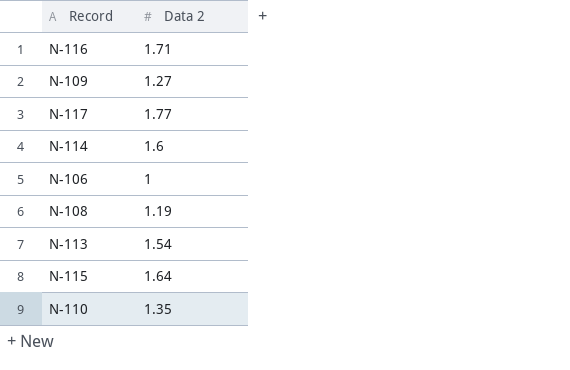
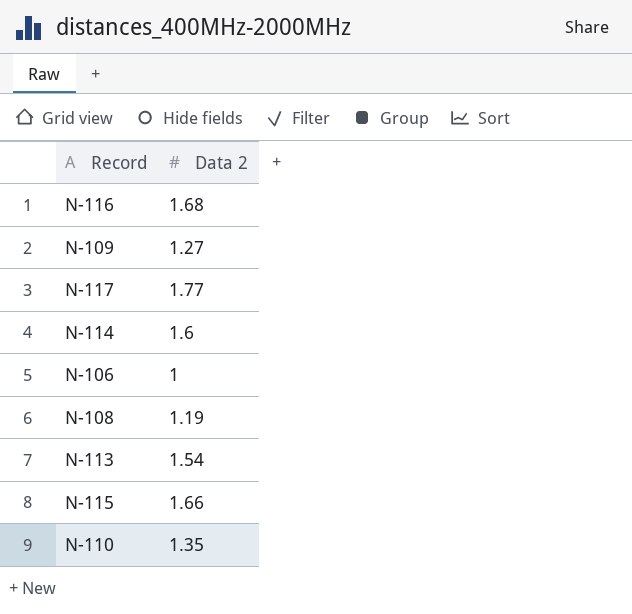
N-116 | Data 2: 1.71 -> 1.68
N-115 | Data 2: 1.64 -> 1.66

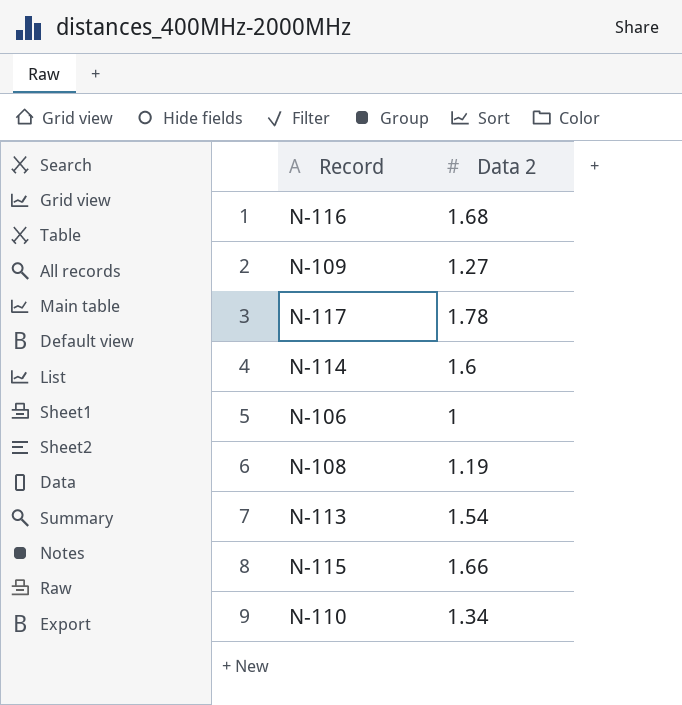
N-117 | Data 2: 1.77 -> 1.78
N-110 | Data 2: 1.35 -> 1.34

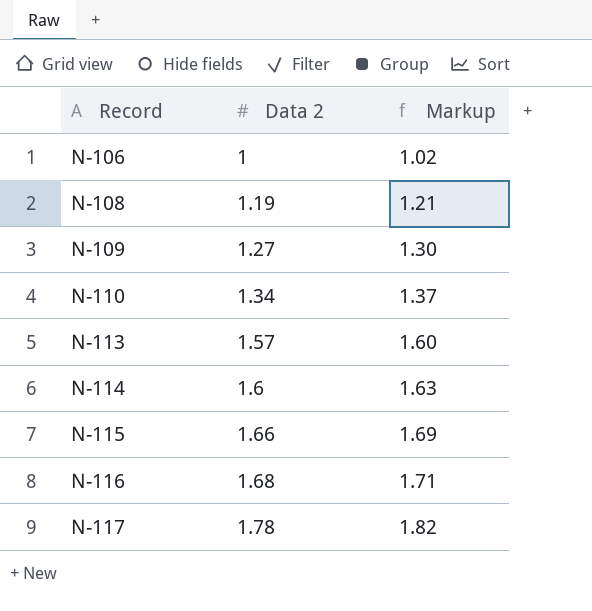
row order: none -> Record ascending
column Markup | formula: none -> [Data 2] * 1.02
N-113 | Data 2: 1.54 -> 1.57

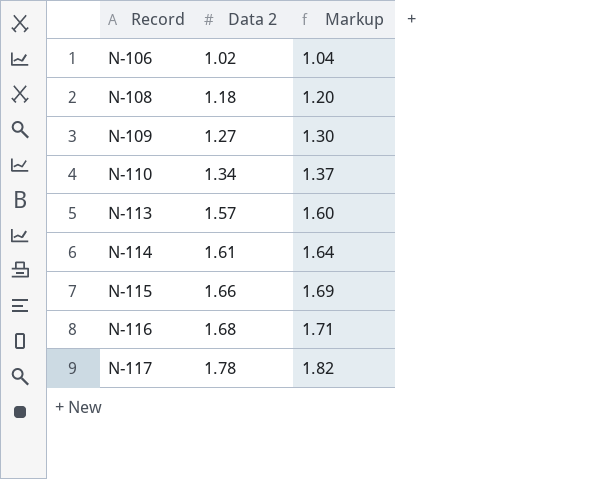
N-106 | Data 2: 1 -> 1.02
N-106 | Markup: 1.02 -> 1.04
N-108 | Data 2: 1.19 -> 1.18
N-108 | Markup: 1.21 -> 1.20
N-114 | Data 2: 1.6 -> 1.61
N-114 | Markup: 1.63 -> 1.64

